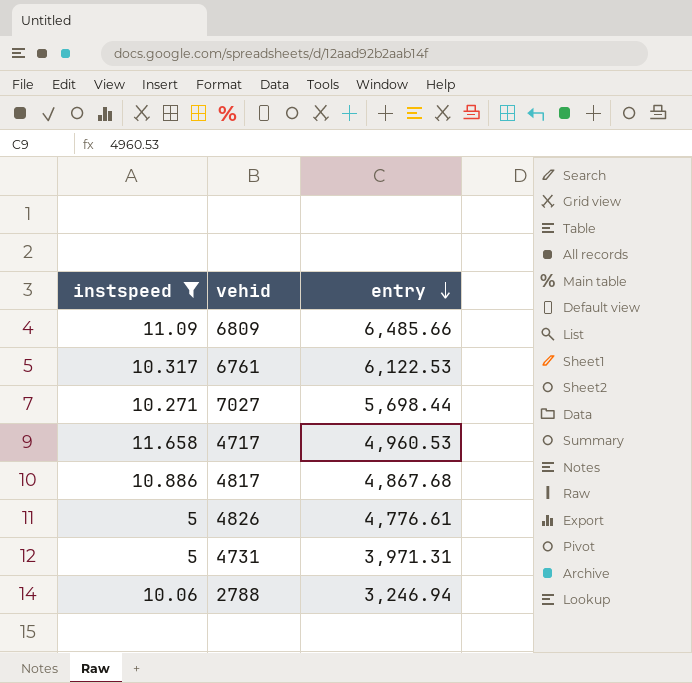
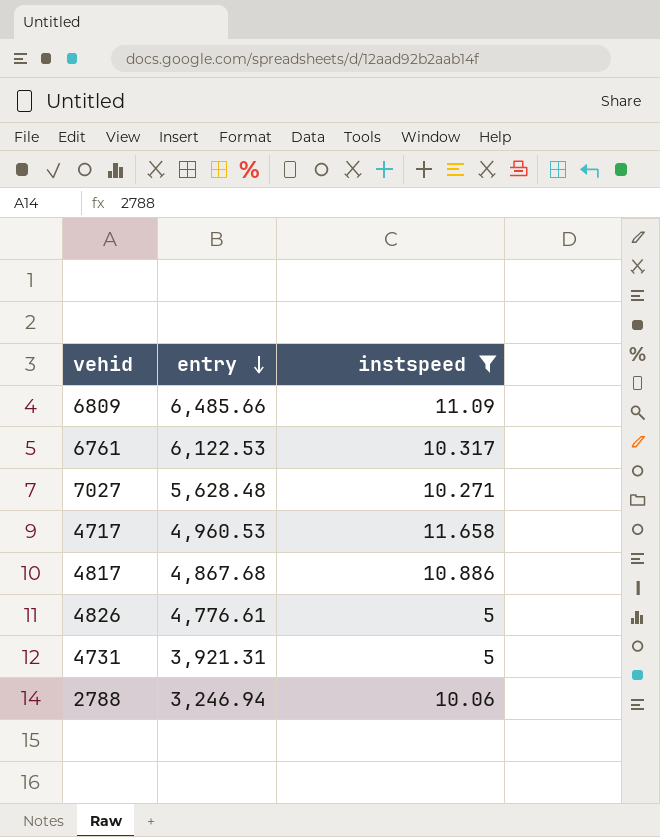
column instspeed | position: 1 -> 3
7027 | entry: 5,698.44 -> 5,628.48
4731 | entry: 3,971.31 -> 3,921.31

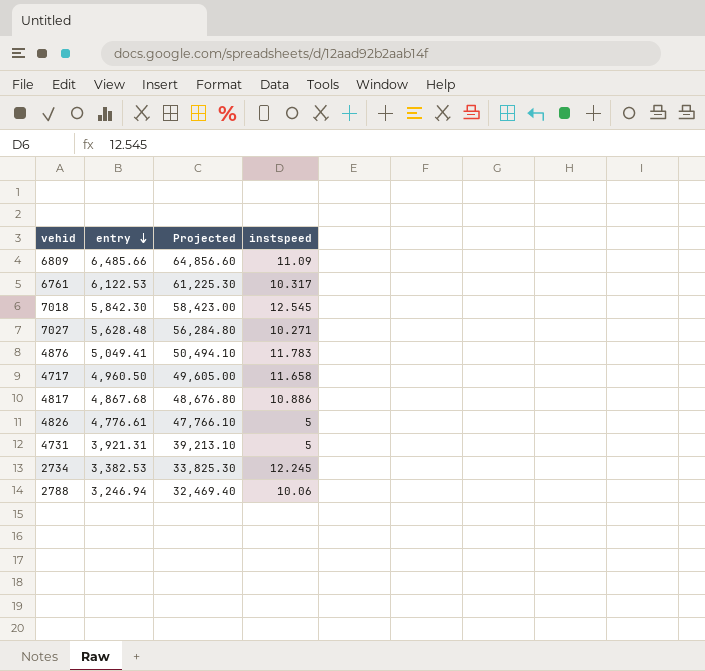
filter: instspeed <= 11.658 -> none
column Projected | formula: none -> [entry] * 10
4717 | entry: 4,960.53 -> 4,960.50

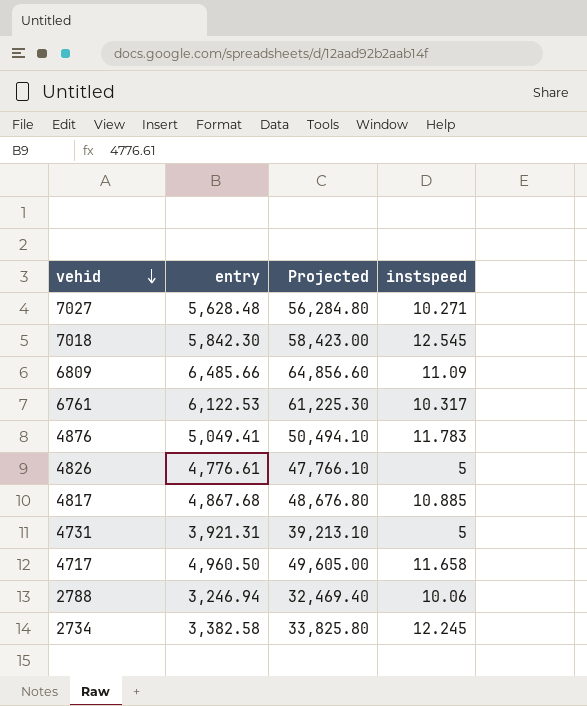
row order: entry descending -> vehid descending
4817 | instspeed: 10.886 -> 10.885
2734 | entry: 3,382.53 -> 3,382.58
2734 | Projected: 33,825.30 -> 33,825.80

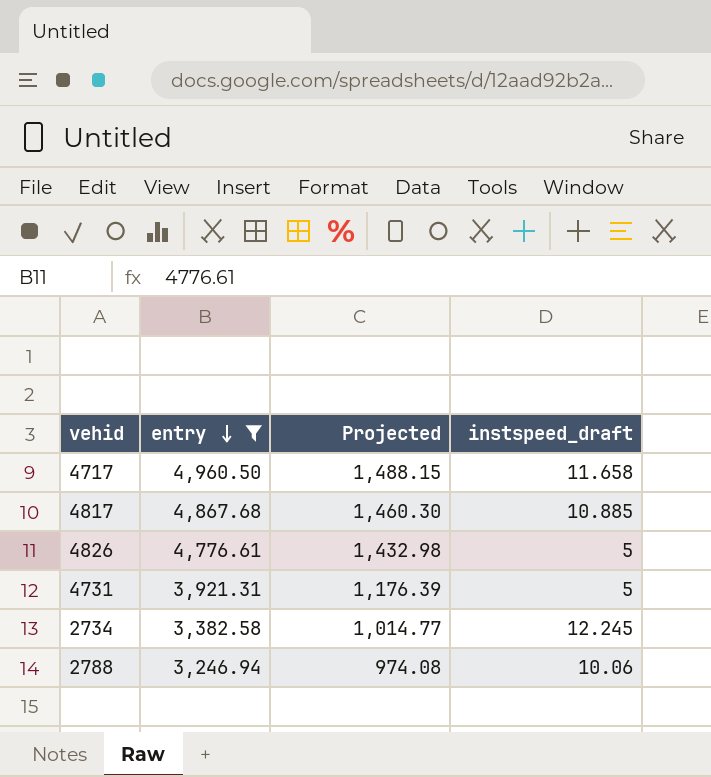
filter: none -> entry <= 4,960.50
row order: vehid descending -> entry descending
column Projected | formula: [entry] * 10 -> [entry] * 0.3
column name: instspeed -> instspeed_draft

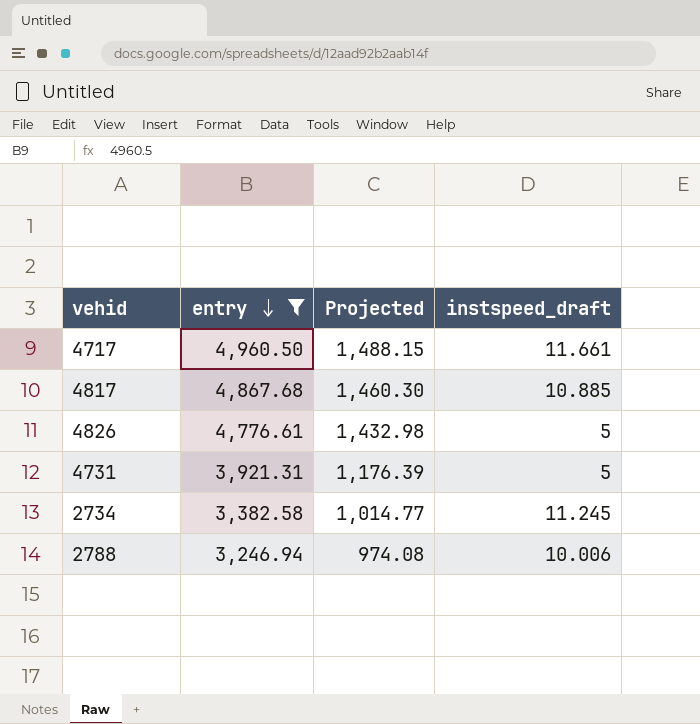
4717 | instspeed_draft: 11.658 -> 11.661
2734 | instspeed_draft: 12.245 -> 11.245
2788 | instspeed_draft: 10.06 -> 10.006

